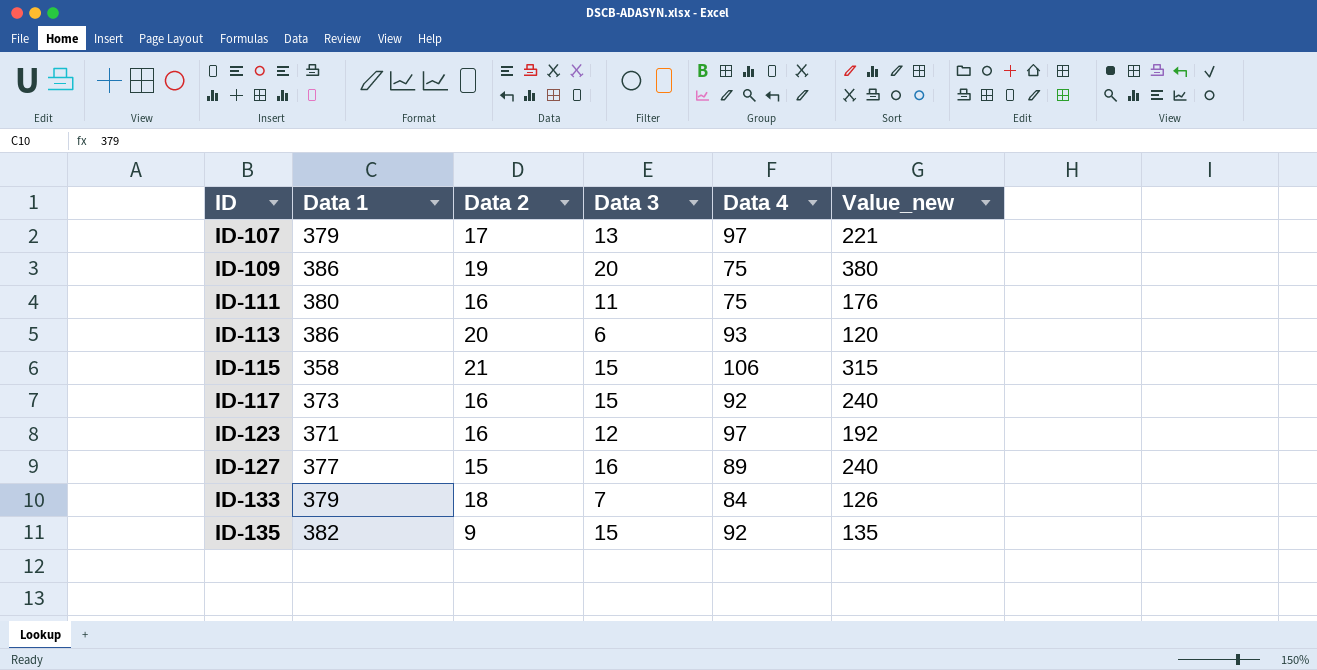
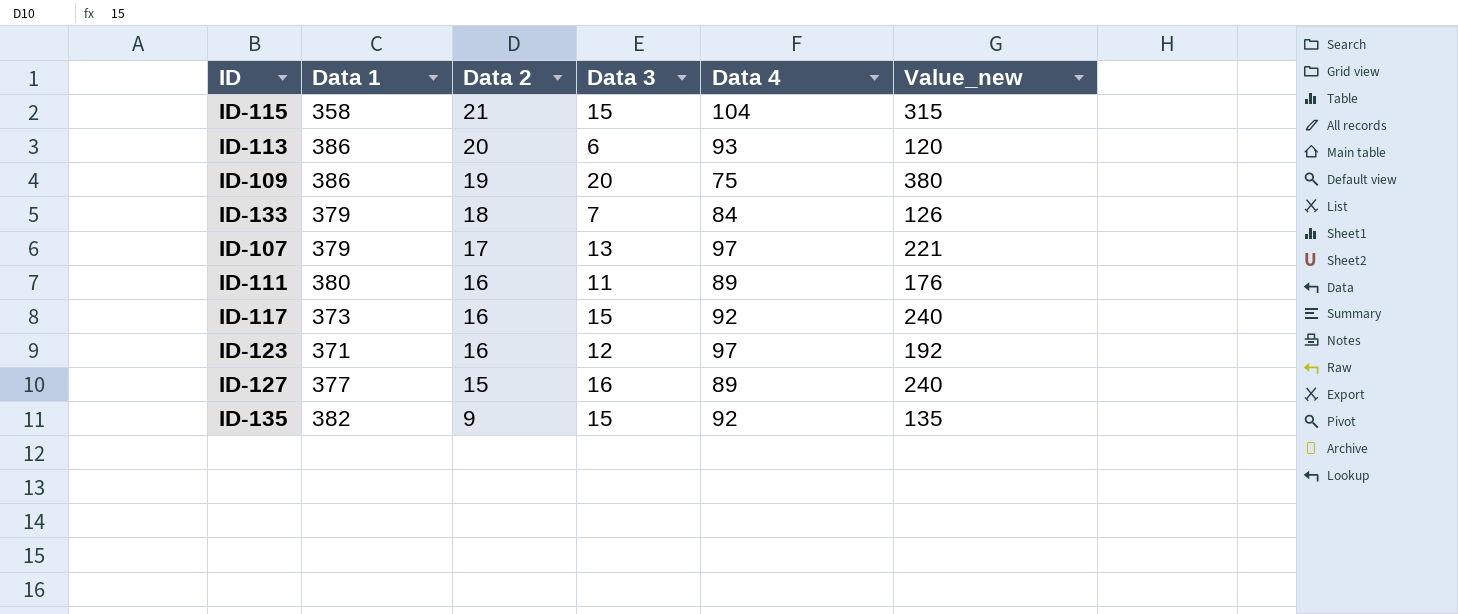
row order: ID ascending -> Data 2 descending
ID-115 | Data 4: 106 -> 104
ID-111 | Data 4: 75 -> 89

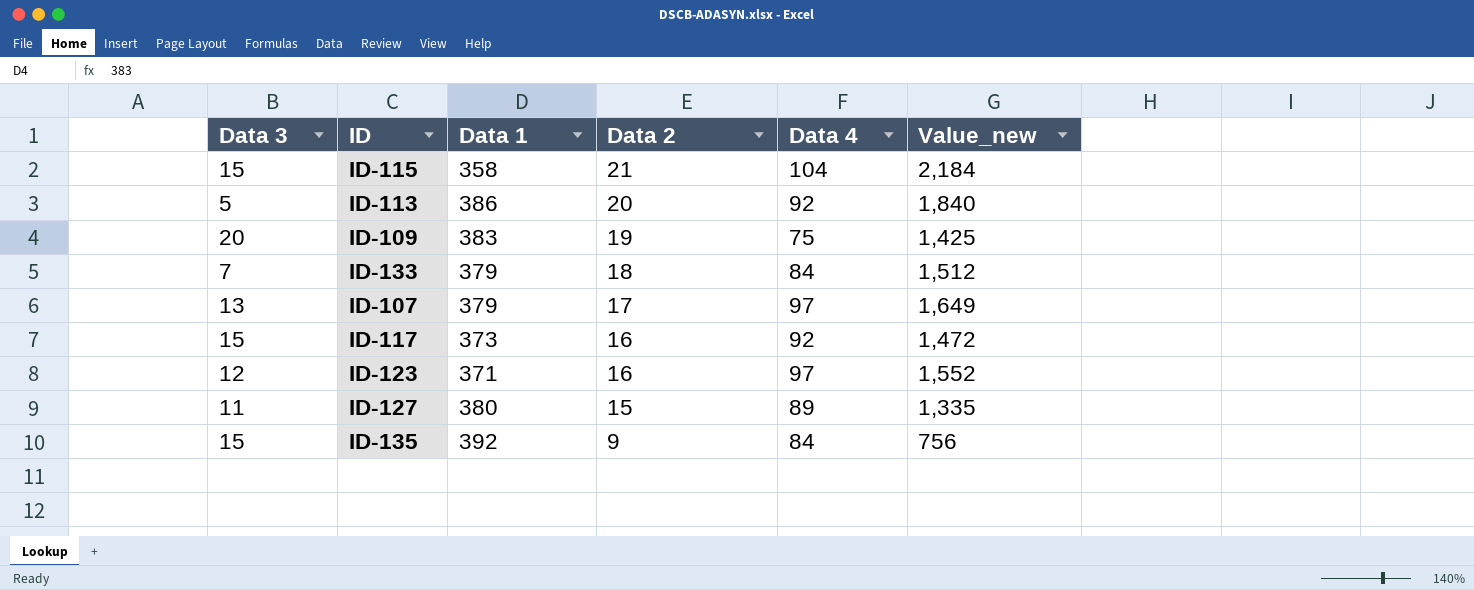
column Data 3 | position: 4 -> 1
column Value_new | formula: [Data 2] * [Data 3] -> [Data 2] * [Data 4]
row ID-111: 380 | 16 | 11 | 89 | 176 -> none
ID-113 | Data 3: 6 -> 5
ID-113 | Data 4: 93 -> 92
ID-109 | Data 1: 386 -> 383
ID-127 | Data 3: 16 -> 11
ID-127 | Data 1: 377 -> 380
ID-135 | Data 1: 382 -> 392
ID-135 | Data 4: 92 -> 84

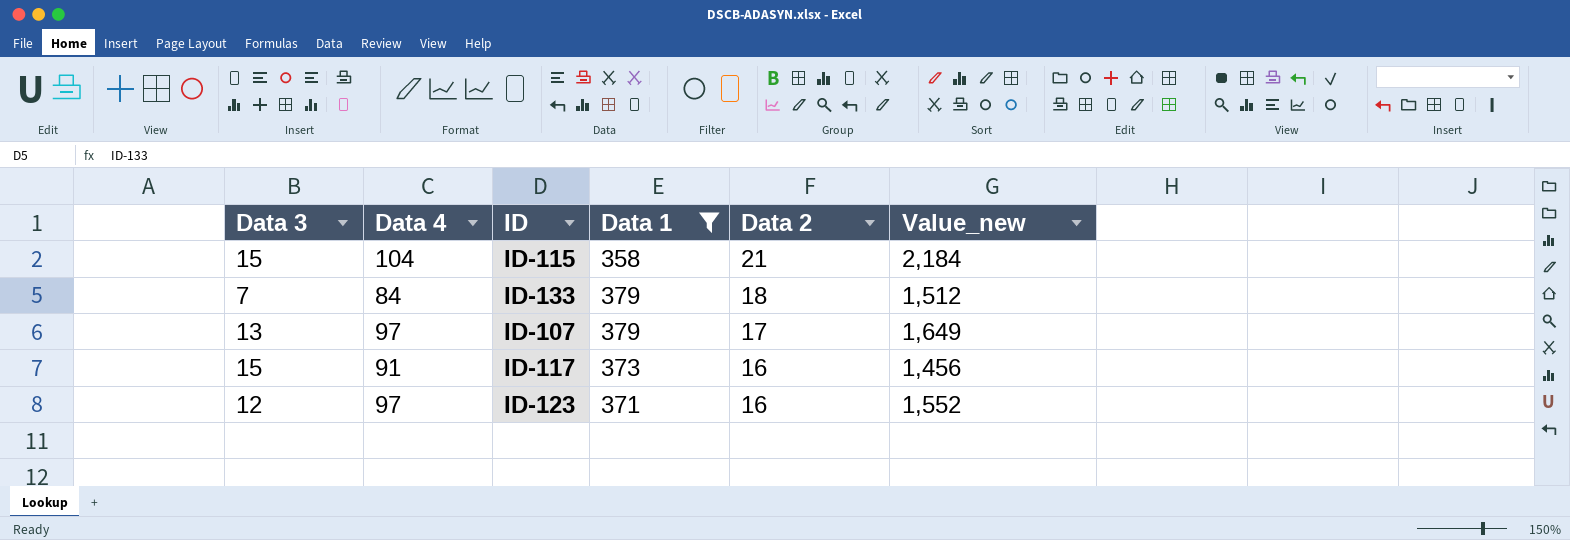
filter: none -> Data 1 <= 379
column Data 4 | position: 5 -> 2
ID-117 | Data 4: 92 -> 91
ID-117 | Value_new: 1,472 -> 1,456

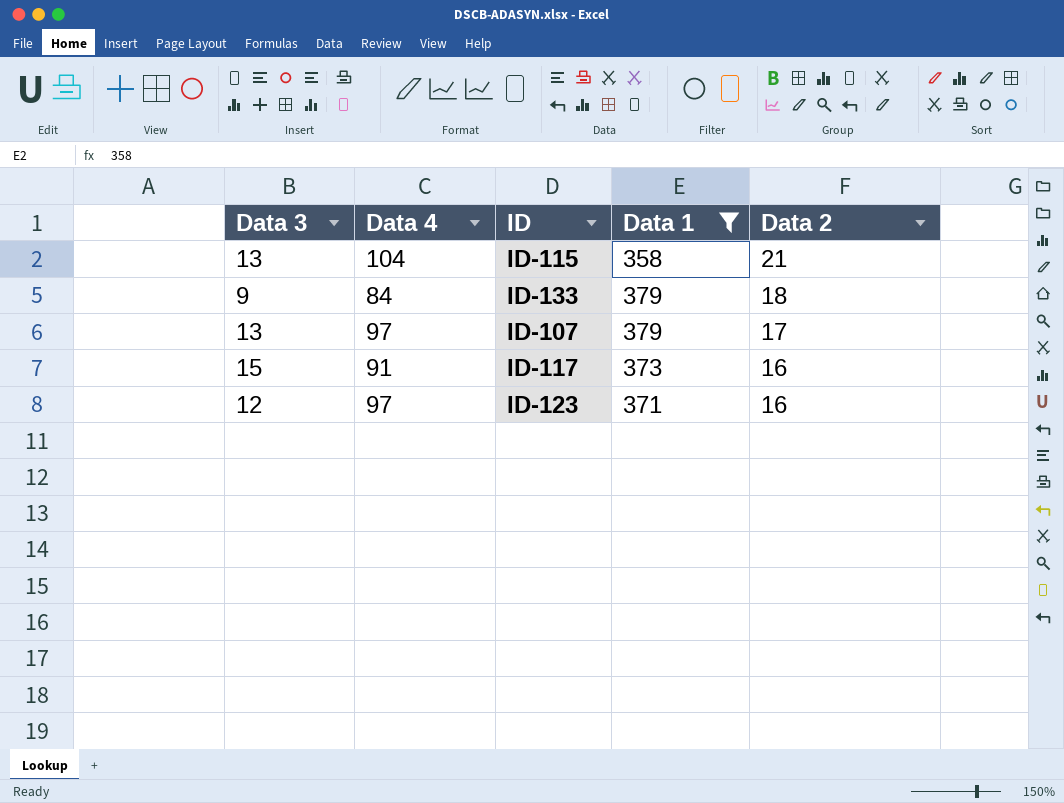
column Value_new | formula: [Data 4] * [Data 2] -> none
ID-115 | Data 3: 15 -> 13
ID-133 | Data 3: 7 -> 9

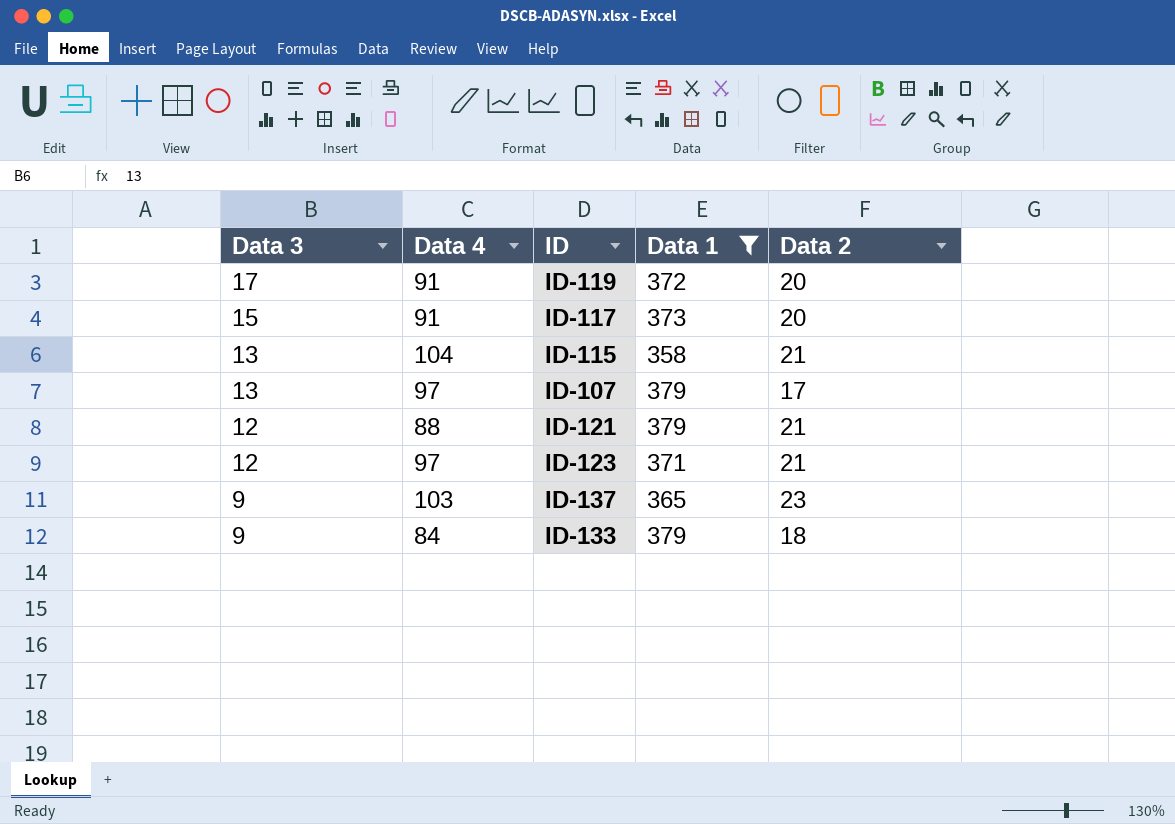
row order: Data 2 descending -> Data 3 descending
row ID-119: none -> 17 | 91 | 372 | 20
ID-117 | Data 2: 16 -> 20
row ID-121: none -> 12 | 88 | 379 | 21
ID-123 | Data 2: 16 -> 21
row ID-137: none -> 9 | 103 | 365 | 23

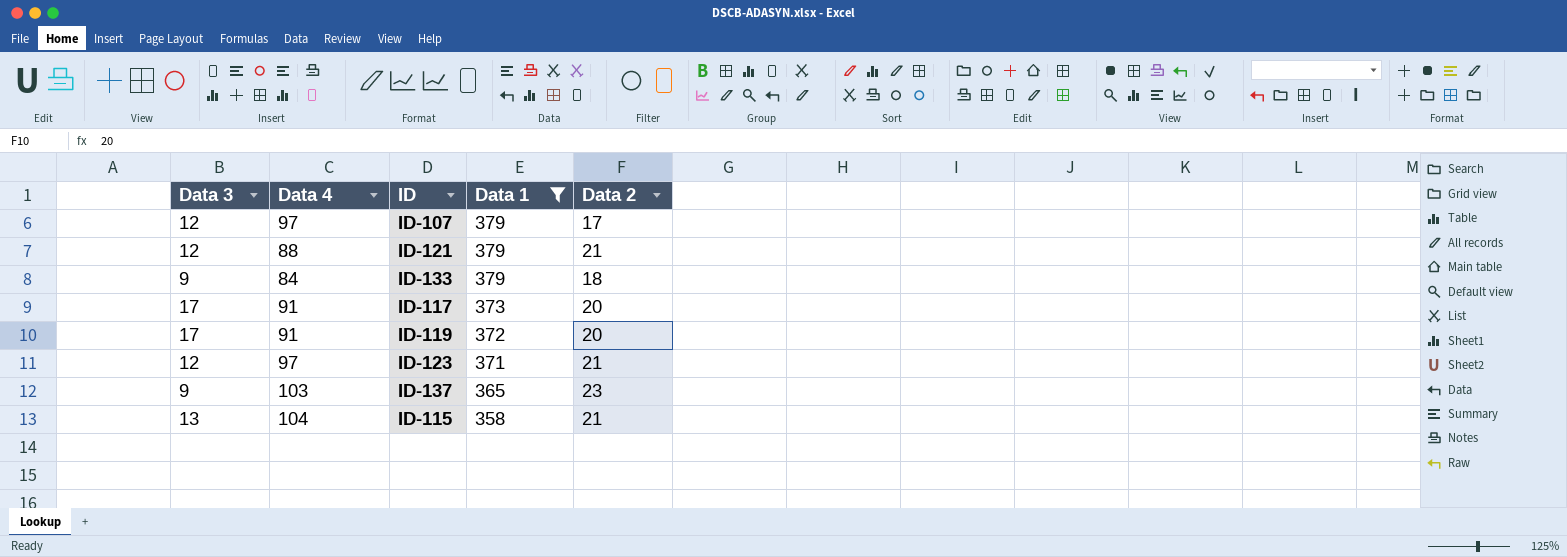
row order: Data 3 descending -> Data 1 descending
ID-107 | Data 3: 13 -> 12
ID-117 | Data 3: 15 -> 17

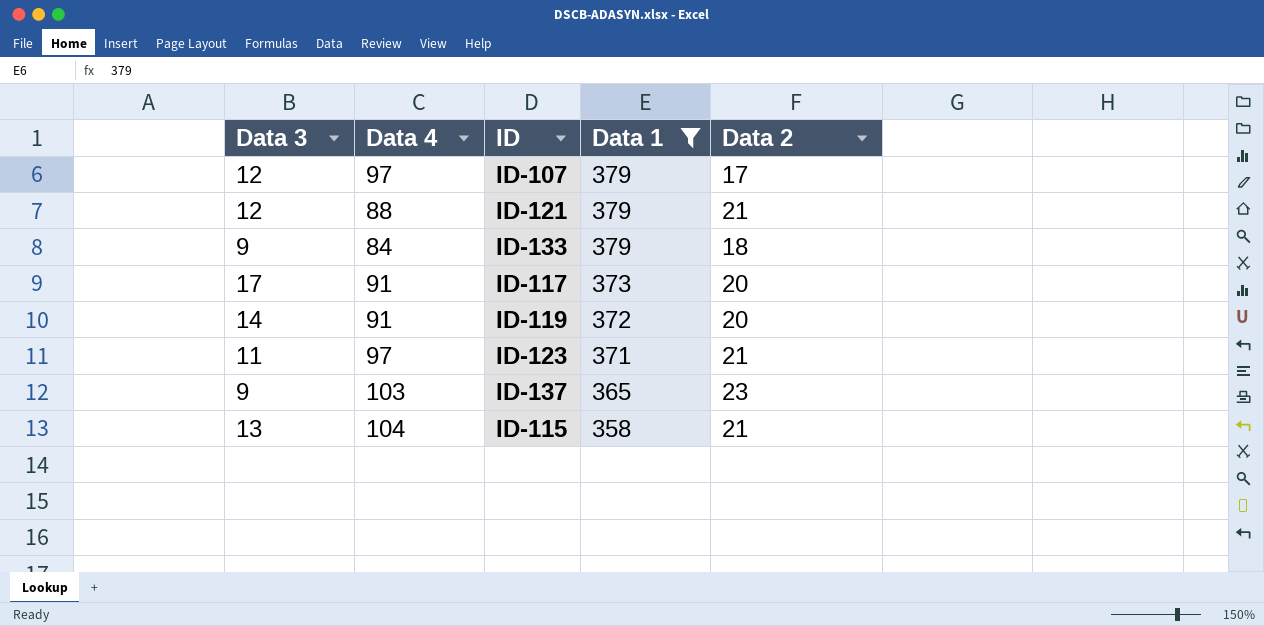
ID-119 | Data 3: 17 -> 14
ID-123 | Data 3: 12 -> 11

